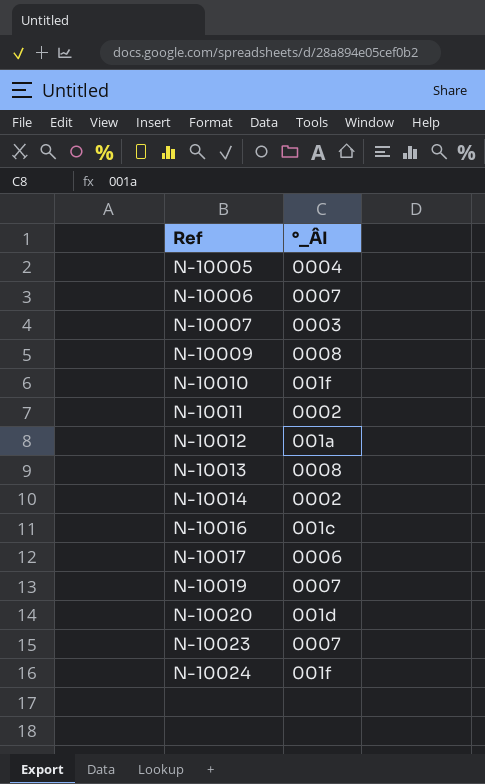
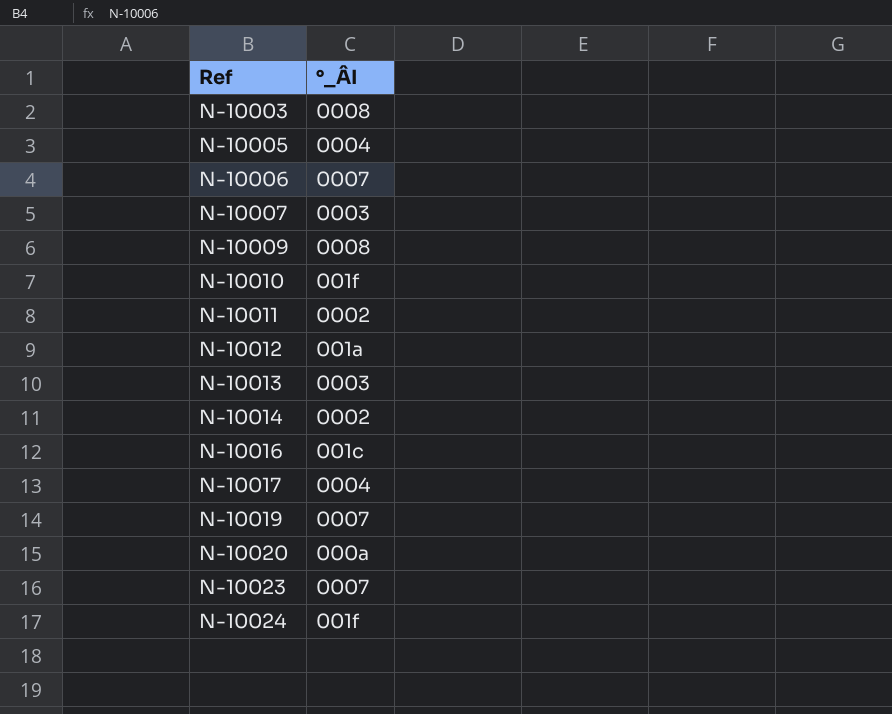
row N-10003: none -> 0008
N-10013 | °_ÂI: 0008 -> 0003
N-10017 | °_ÂI: 0006 -> 0004
N-10020 | °_ÂI: 001d -> 000a

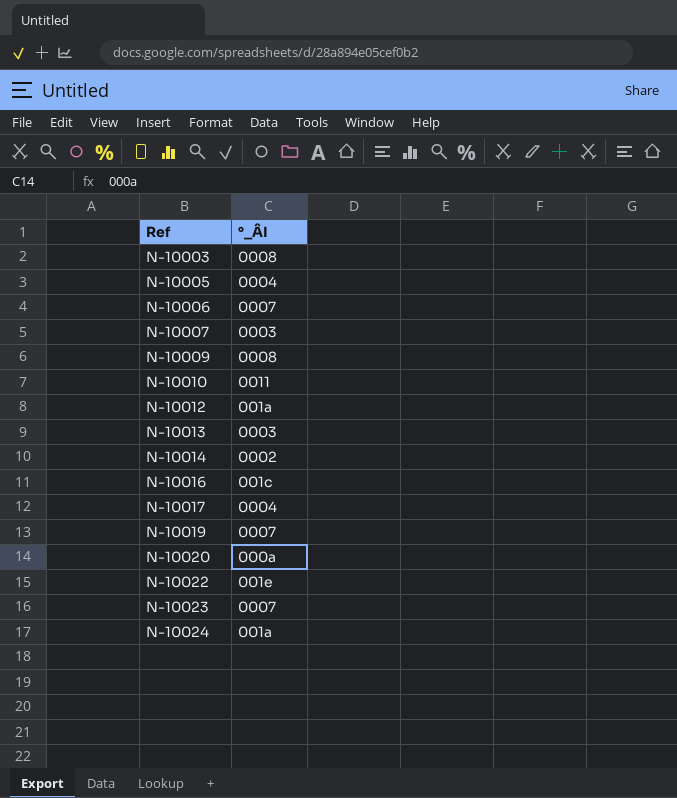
row N-10011: 0002 -> none
N-10010 | °_ÂI: 001f -> 0011
row N-10022: none -> 001e
N-10024 | °_ÂI: 001f -> 001a

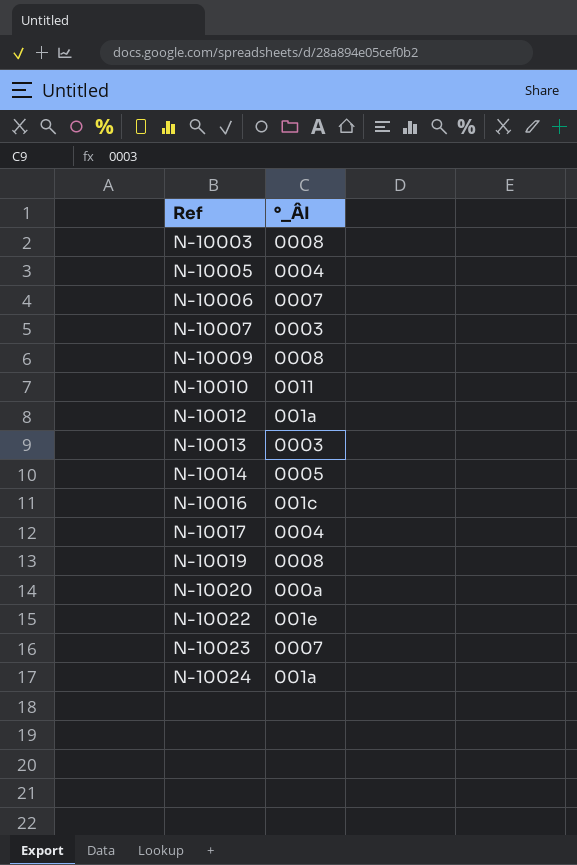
N-10014 | °_ÂI: 0002 -> 0005
N-10019 | °_ÂI: 0007 -> 0008

